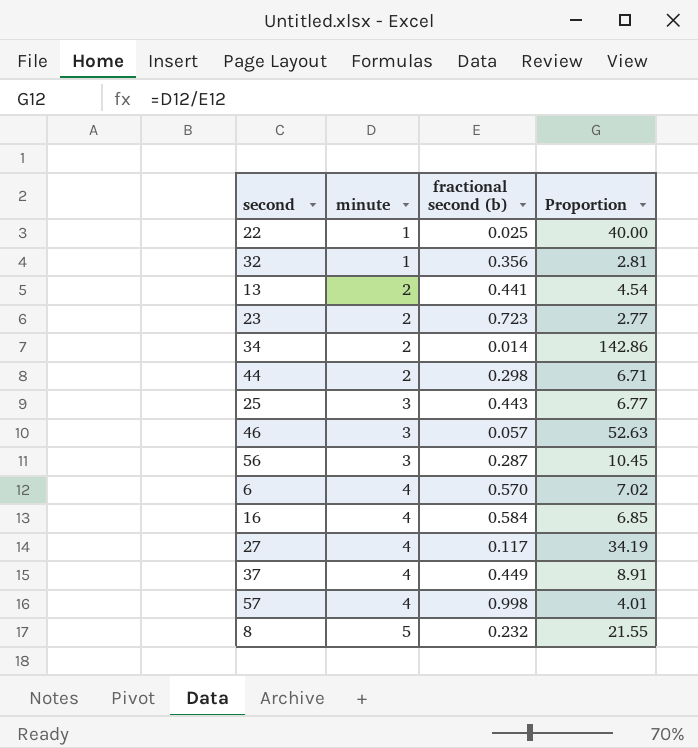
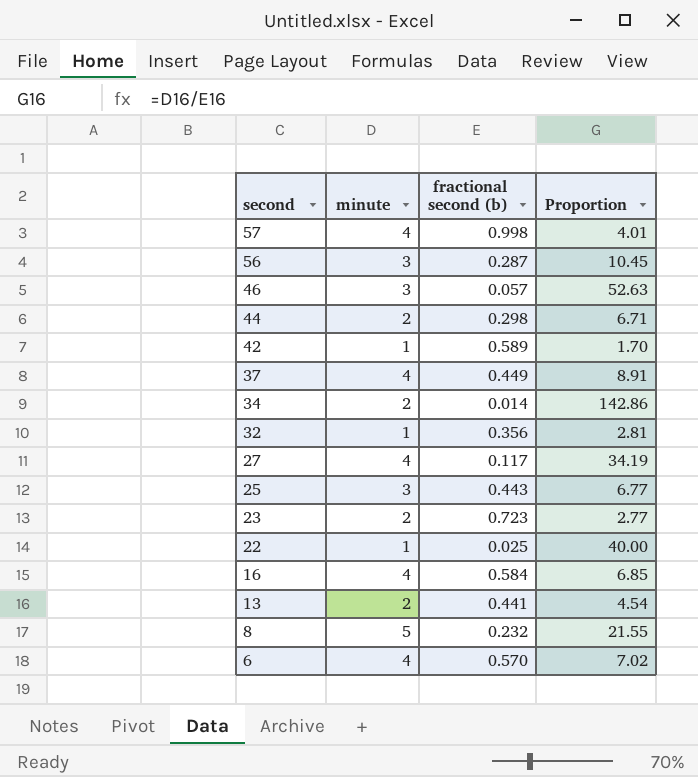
row order: minute ascending -> second descending
row 42: none -> 1 | 0.589 | 1.70

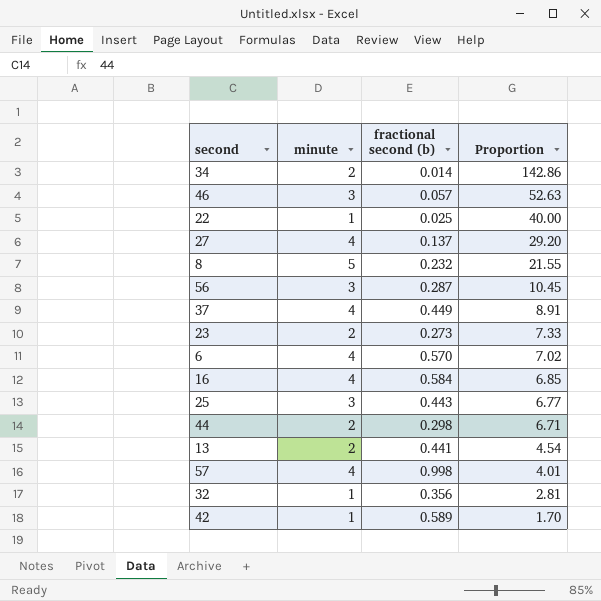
row order: second descending -> Proportion descending
27 | fractional second (b): 0.117 -> 0.137
27 | Proportion: 34.19 -> 29.20
23 | fractional second (b): 0.723 -> 0.273
23 | Proportion: 2.77 -> 7.33

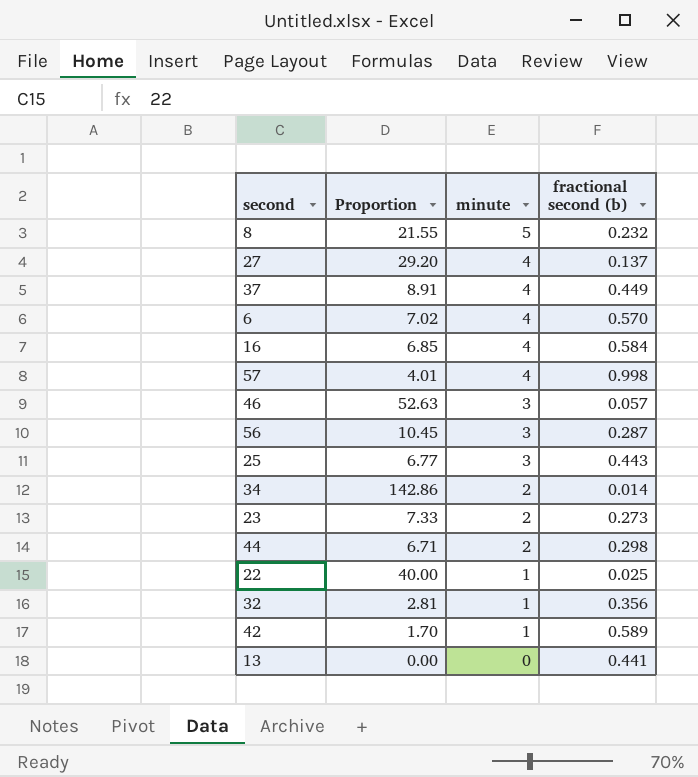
row order: Proportion descending -> minute descending
column Proportion | position: 4 -> 2
13 | Proportion: 4.54 -> 0.00
13 | minute: 2 -> 0

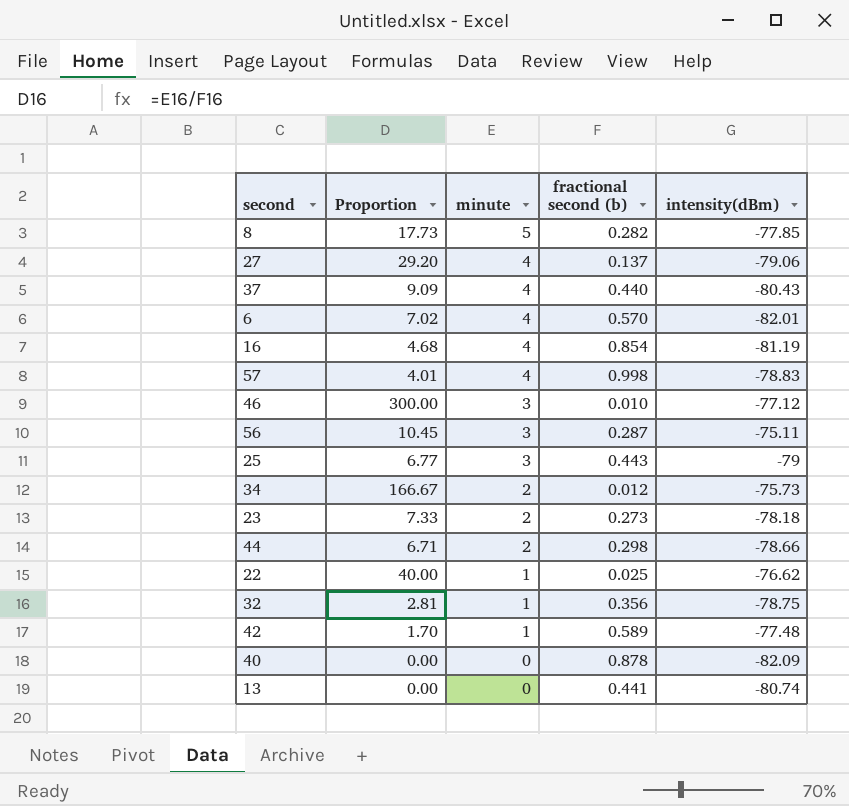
column intensity(dBm) | position: none -> 5
8 | Proportion: 21.55 -> 17.73
8 | fractional second (b): 0.232 -> 0.282
37 | Proportion: 8.91 -> 9.09
37 | fractional second (b): 0.449 -> 0.440
16 | Proportion: 6.85 -> 4.68
16 | fractional second (b): 0.584 -> 0.854
46 | Proportion: 52.63 -> 300.00
46 | fractional second (b): 0.057 -> 0.010
34 | Proportion: 142.86 -> 166.67
34 | fractional second (b): 0.014 -> 0.012
row 40: none -> 0.00 | 0 | 0.878 | -82.09

